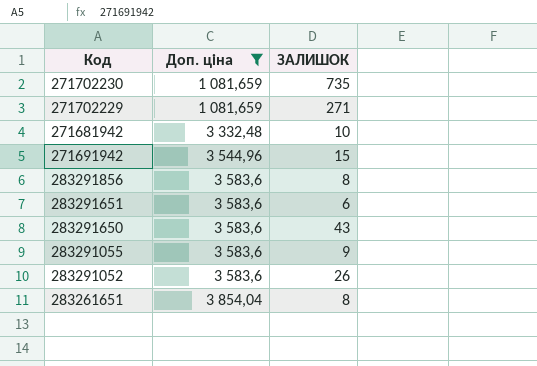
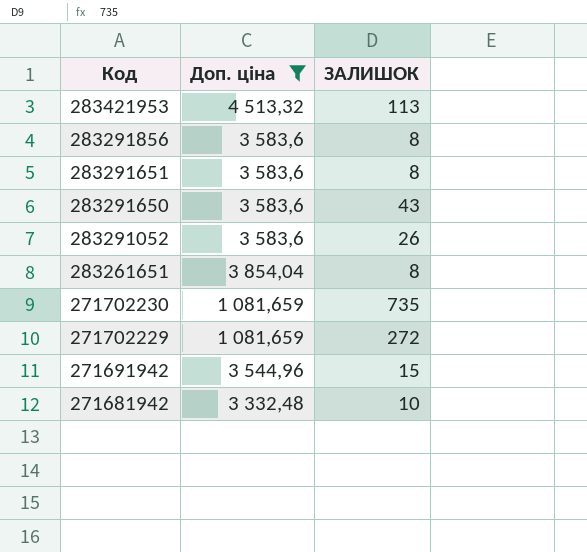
row order: Доп. ціна ascending -> Код descending
row 283291055: 3 583,6 | 9 -> none
row 283421953: none -> 4 513,32 | 113
283291651 | ЗАЛИШОК: 6 -> 8
271702229 | ЗАЛИШОК: 271 -> 272

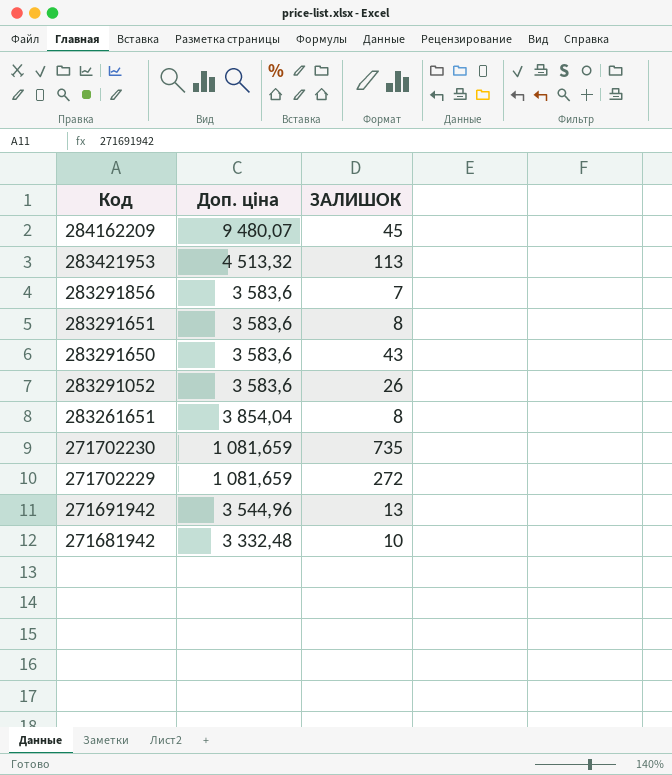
filter: Доп. ціна != 9 480,07 -> none
283291856 | ЗАЛИШОК: 8 -> 7
271691942 | ЗАЛИШОК: 15 -> 13

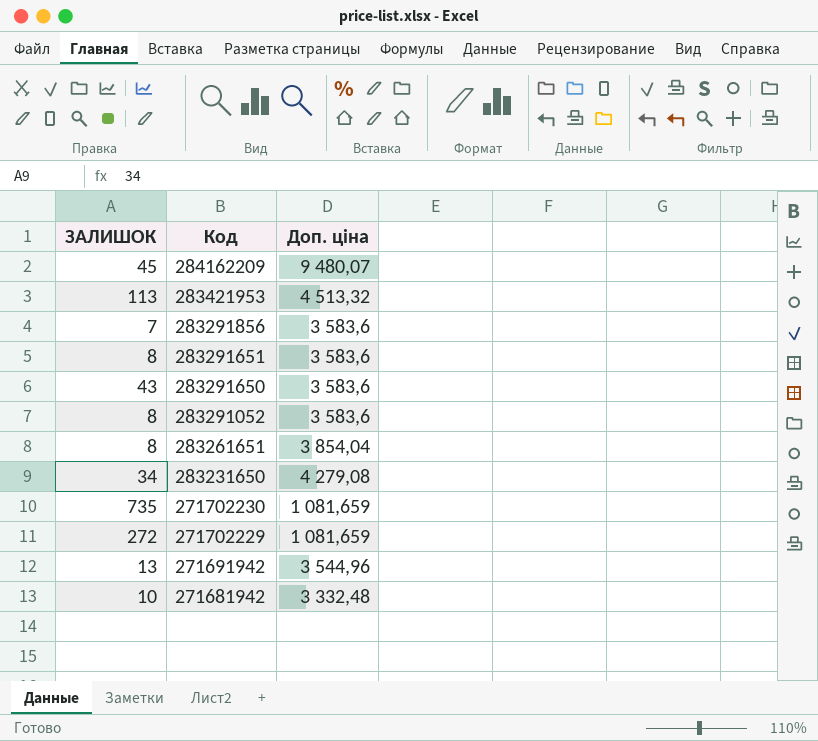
column ЗАЛИШОК | position: 3 -> 1
283291052 | ЗАЛИШОК: 26 -> 8
row 283231650: none -> 34 | 4 279,08

